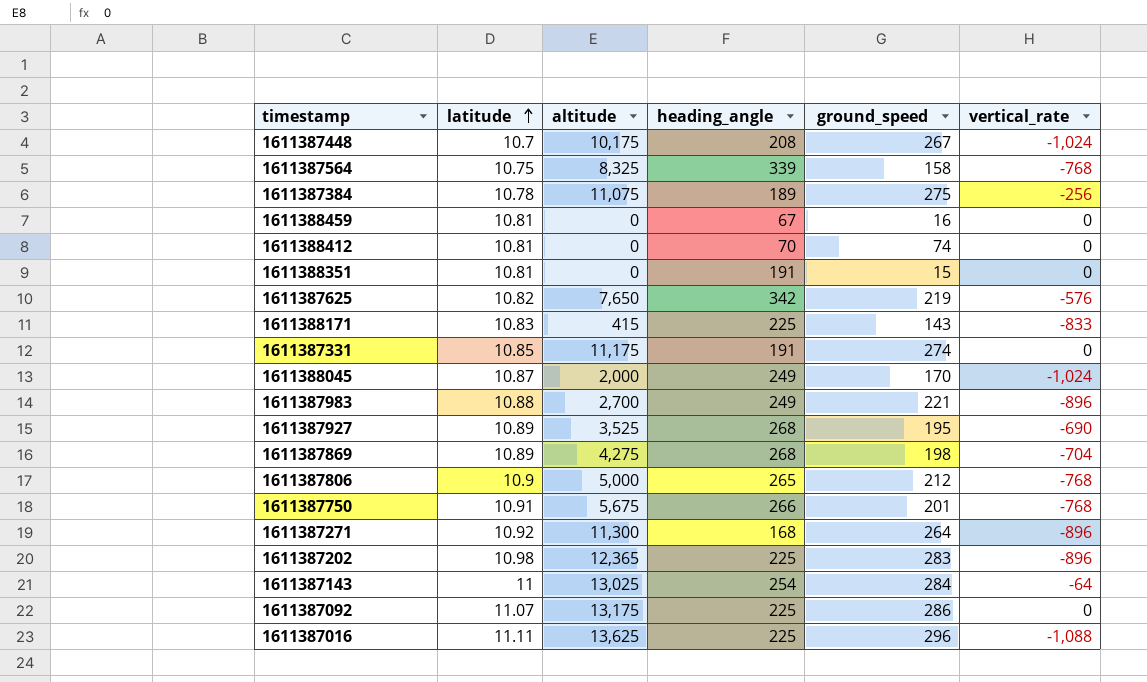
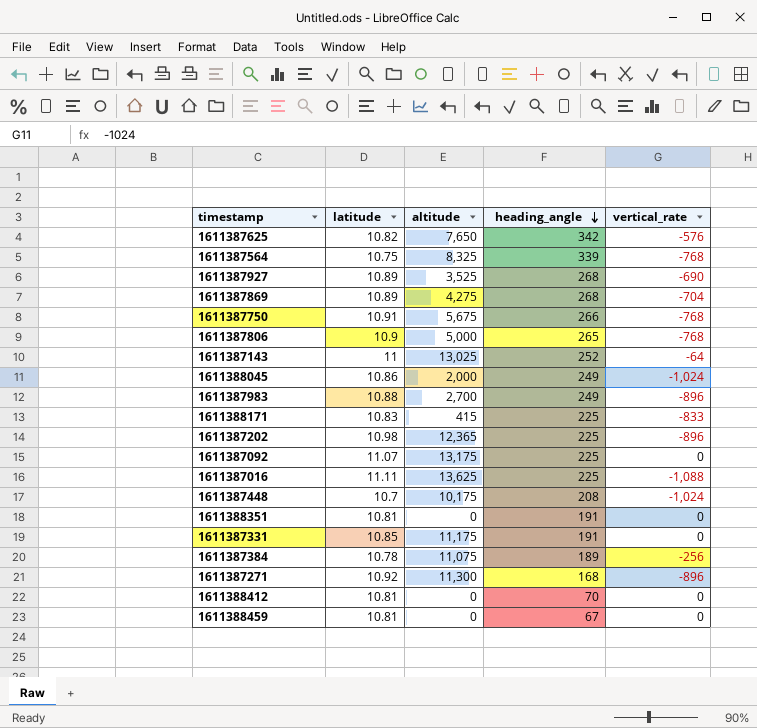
row order: latitude ascending -> heading_angle descending
column ground_speed | position: 5 -> none
1611387143 | heading_angle: 254 -> 252
1611388045 | latitude: 10.87 -> 10.86

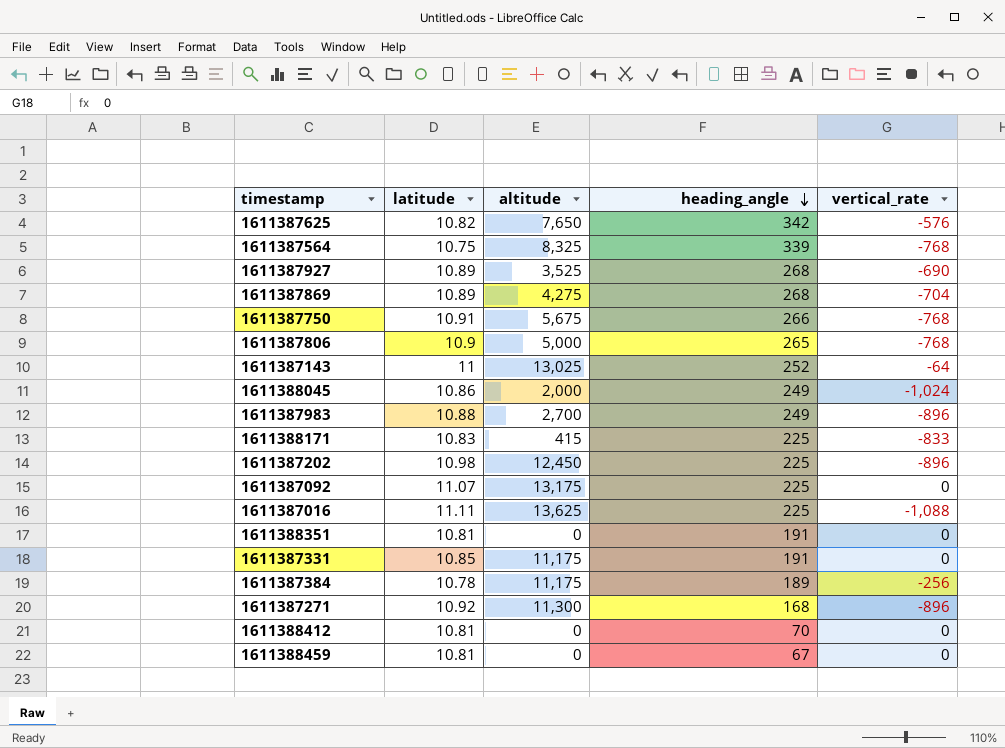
row 1611387448: 10.7 | 10,175 | 208 | -1,024 -> none
1611387202 | altitude: 12,365 -> 12,450
1611387384 | altitude: 11,075 -> 11,175

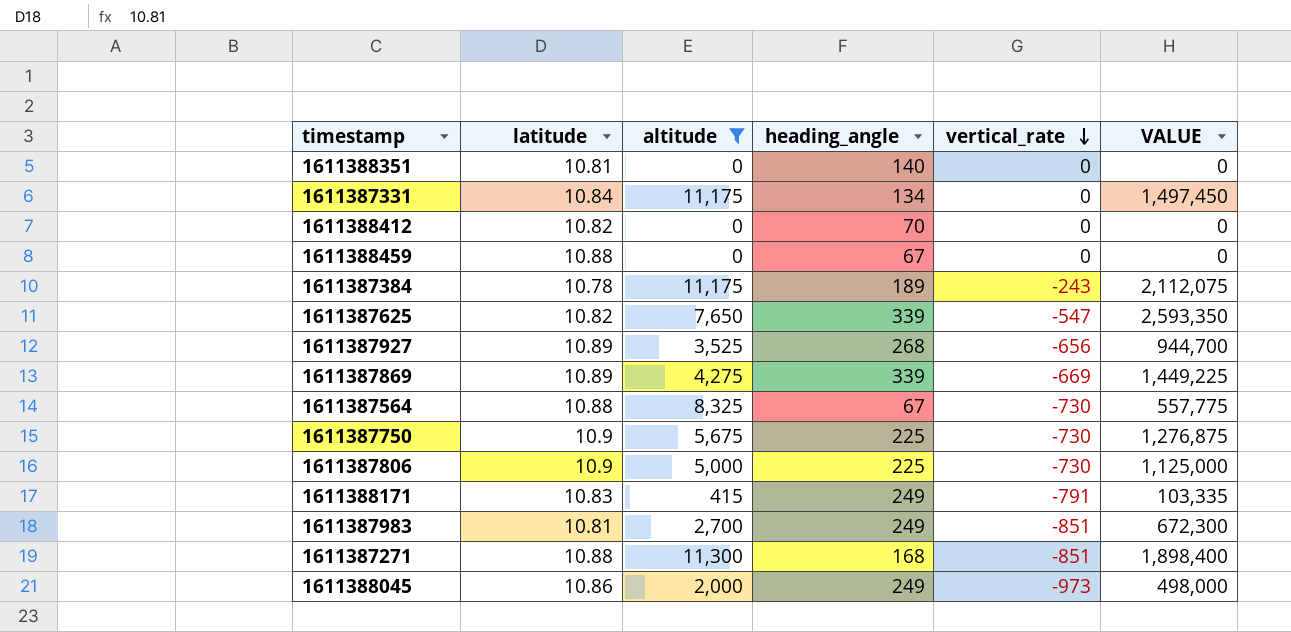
filter: none -> altitude <= 11,300
row order: heading_angle descending -> vertical_rate descending
column VALUE | formula: none -> [altitude] * [heading_angle]
1611388351 | heading_angle: 191 -> 140
1611387331 | latitude: 10.85 -> 10.84
1611387331 | heading_angle: 191 -> 134
1611388412 | latitude: 10.81 -> 10.82
1611388459 | latitude: 10.81 -> 10.88
1611387384 | vertical_rate: -256 -> -243
1611387625 | heading_angle: 342 -> 339
1611387625 | vertical_rate: -576 -> -547
1611387927 | vertical_rate: -690 -> -656
1611387869 | heading_angle: 268 -> 339
1611387869 | vertical_rate: -704 -> -669
1611387564 | latitude: 10.75 -> 10.88
1611387564 | heading_angle: 339 -> 67
1611387564 | vertical_rate: -768 -> -730
1611387750 | latitude: 10.91 -> 10.9
1611387750 | heading_angle: 266 -> 225
1611387750 | vertical_rate: -768 -> -730
1611387806 | heading_angle: 265 -> 225
1611387806 | vertical_rate: -768 -> -730
1611388171 | heading_angle: 225 -> 249
1611388171 | vertical_rate: -833 -> -791
1611387983 | latitude: 10.88 -> 10.81
1611387983 | vertical_rate: -896 -> -851
1611387271 | latitude: 10.92 -> 10.88
1611387271 | vertical_rate: -896 -> -851
1611388045 | vertical_rate: -1,024 -> -973

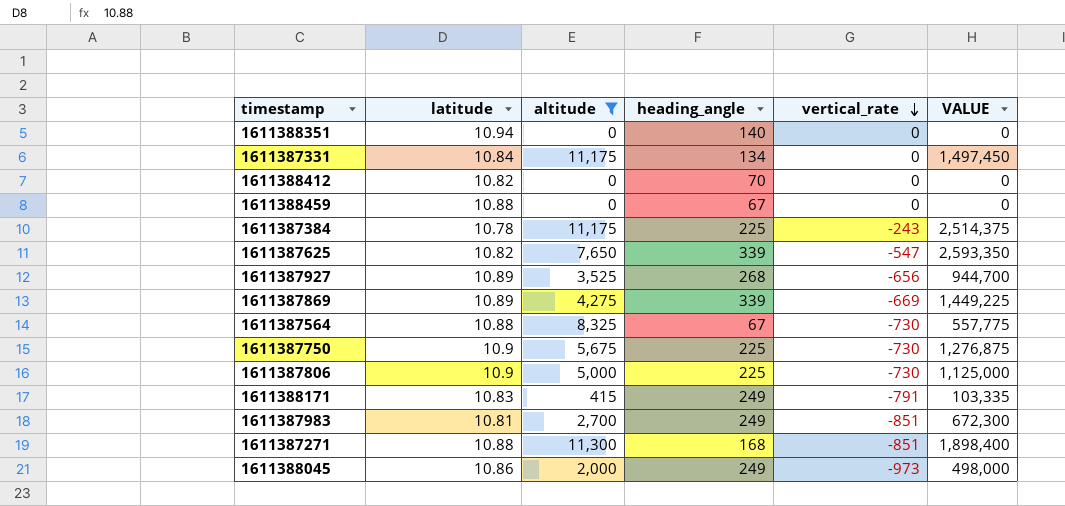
1611388351 | latitude: 10.81 -> 10.94
1611387384 | heading_angle: 189 -> 225
1611387384 | VALUE: 2,112,075 -> 2,514,375

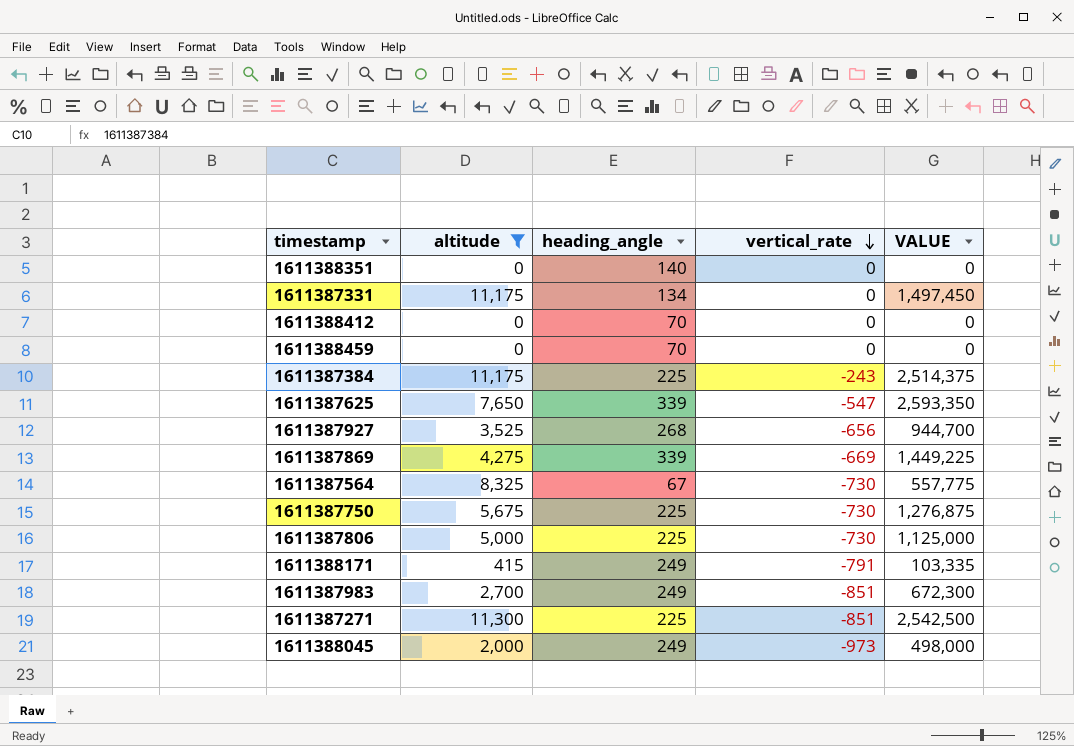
column latitude | position: 2 -> none
1611388459 | heading_angle: 67 -> 70
1611387271 | heading_angle: 168 -> 225
1611387271 | VALUE: 1,898,400 -> 2,542,500

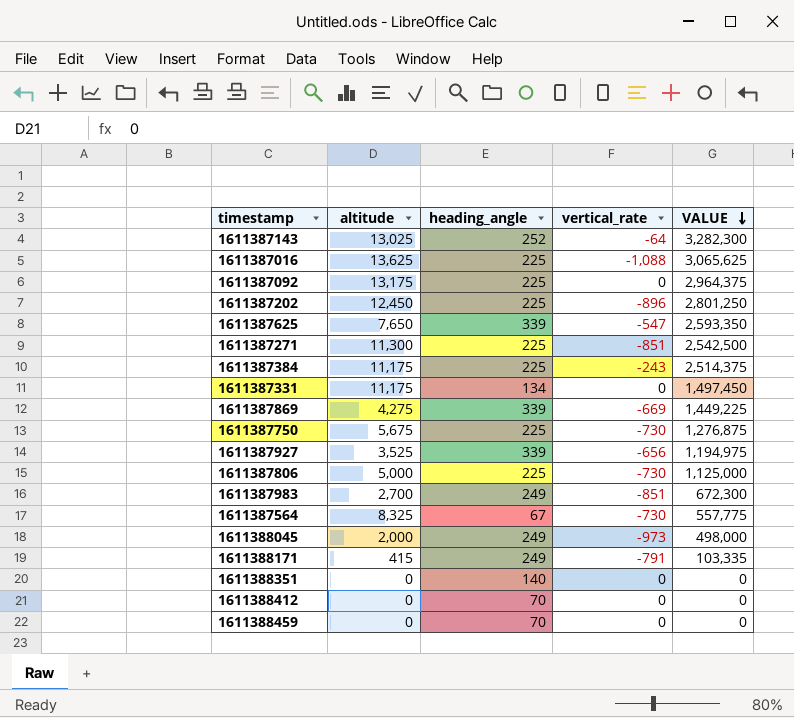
filter: altitude <= 11,300 -> none
row order: vertical_rate descending -> VALUE descending
1611387927 | heading_angle: 268 -> 339
1611387927 | VALUE: 944,700 -> 1,194,975

